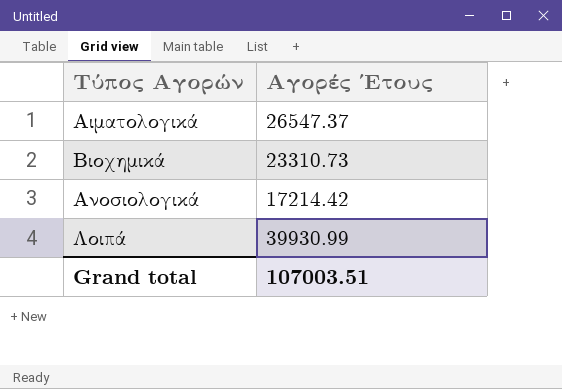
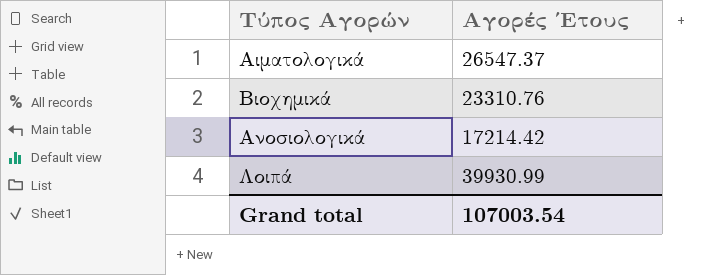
Βιοχημικά | Αγορές Έτους: 23310.73 -> 23310.76
Grand total | Αγορές Έτους: 107003.51 -> 107003.54

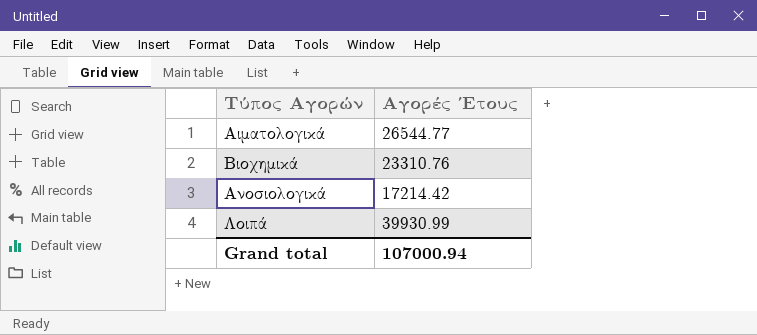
Αιματολογικά | Αγορές Έτους: 26547.37 -> 26544.77
Grand total | Αγορές Έτους: 107003.54 -> 107000.94

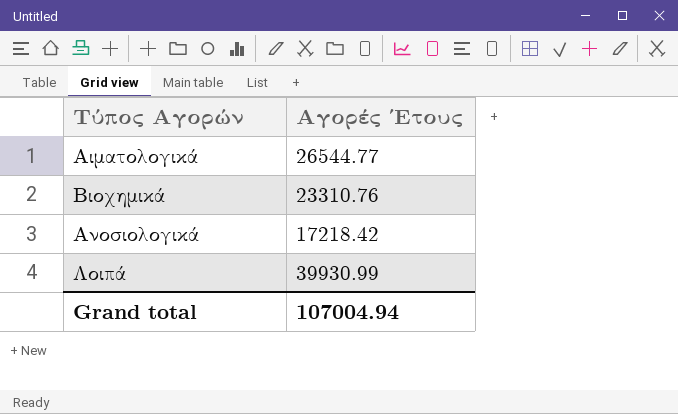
Ανοσιολογικά | Αγορές Έτους: 17214.42 -> 17218.42
Grand total | Αγορές Έτους: 107000.94 -> 107004.94

